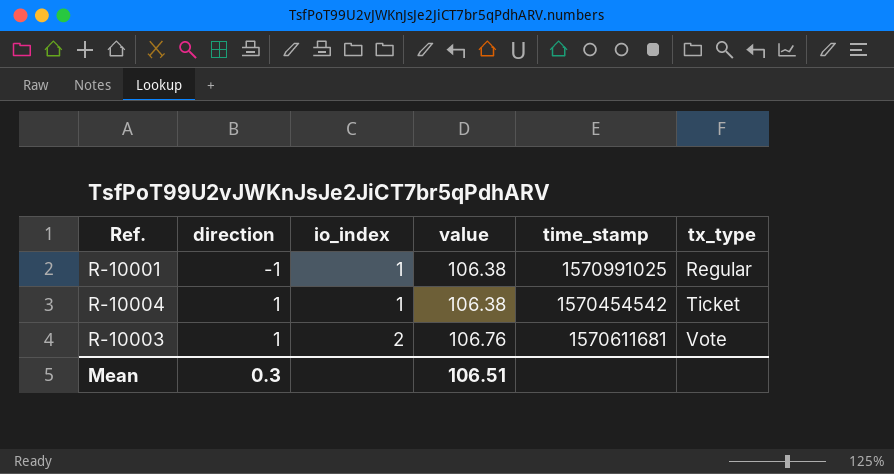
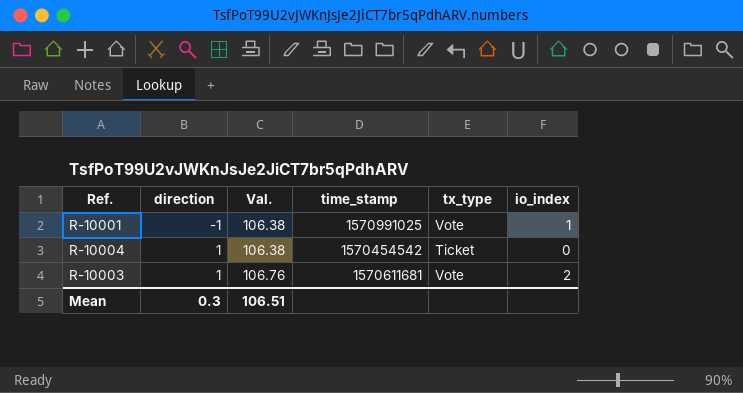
column name: value -> Val.
column io_index | position: 3 -> 6
R-10001 | tx_type: Regular -> Vote
R-10004 | io_index: 1 -> 0

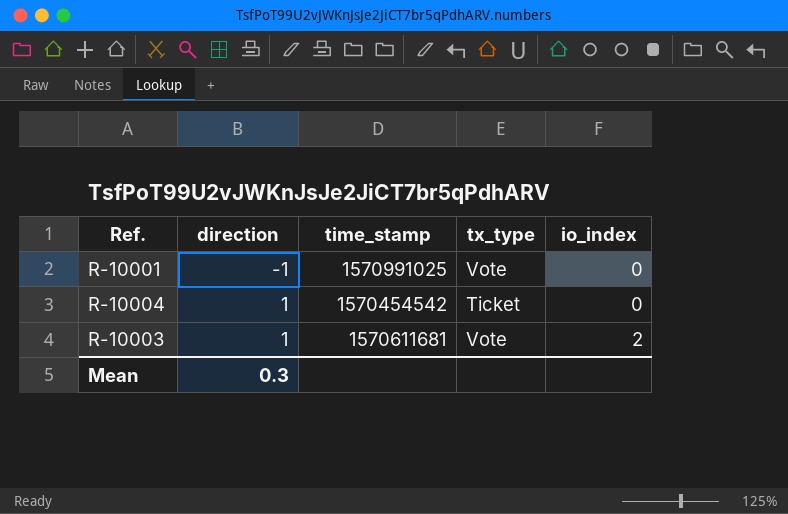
column Val. | position: 3 -> none
R-10001 | io_index: 1 -> 0

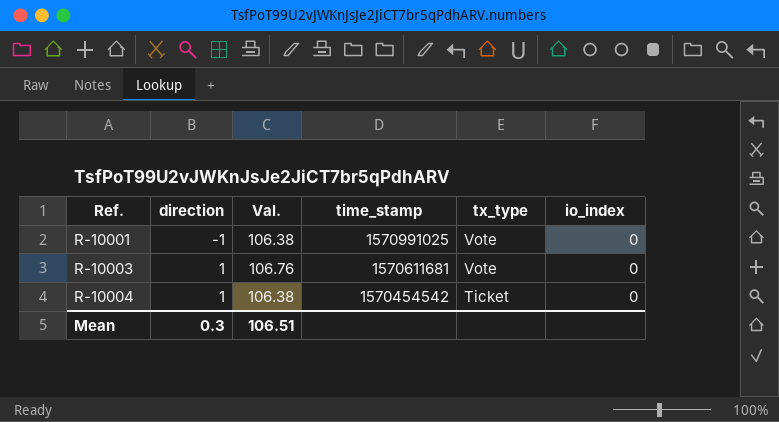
row order: direction ascending -> Ref. ascending
column Val. | position: none -> 3
R-10003 | io_index: 2 -> 0

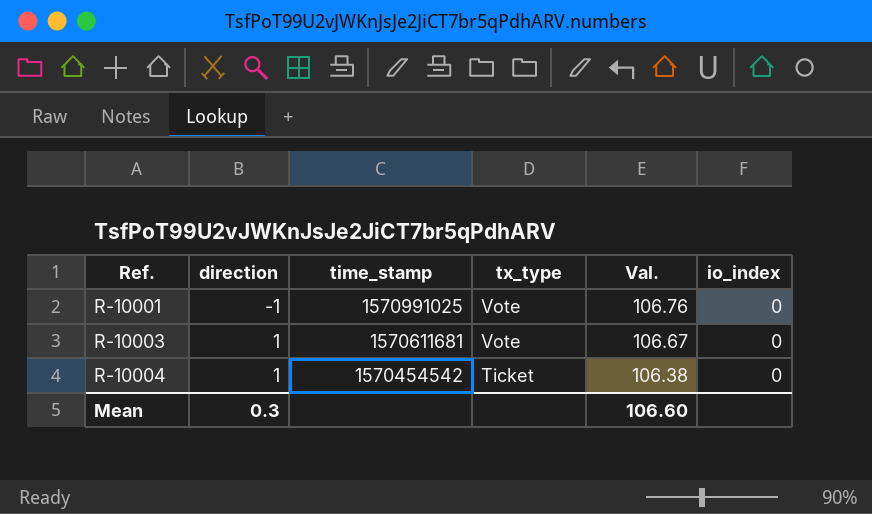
column Val. | position: 3 -> 5
R-10001 | Val.: 106.38 -> 106.76
R-10003 | Val.: 106.76 -> 106.67
Mean | Val.: 106.51 -> 106.60

